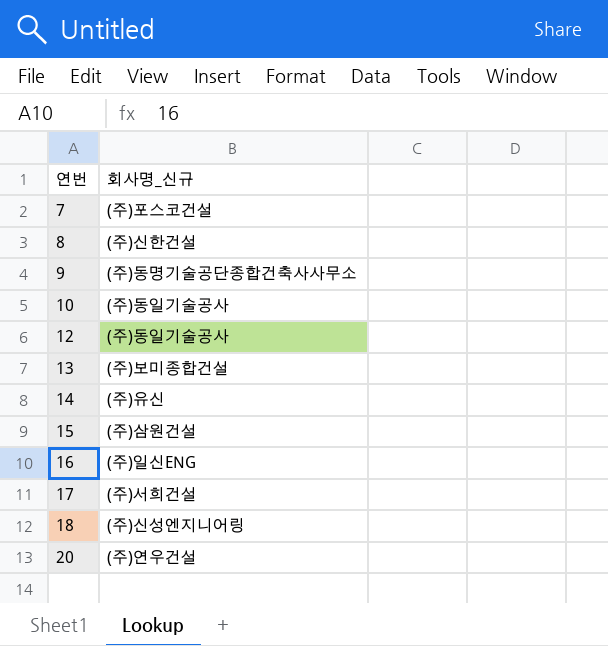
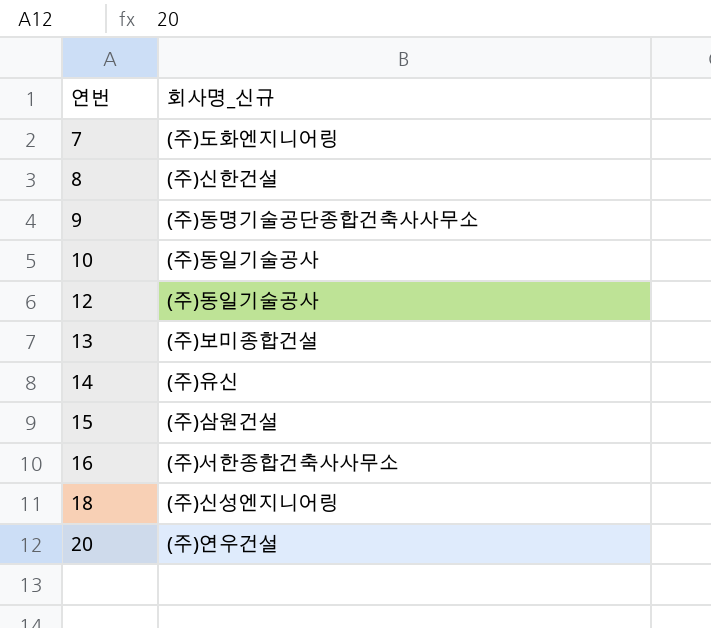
row 17: (주)서희건설 -> none
7 | 회사명_신규: (주)포스코건설 -> (주)도화엔지니어링
16 | 회사명_신규: (주)일신ENG -> (주)서한종합건축사사무소

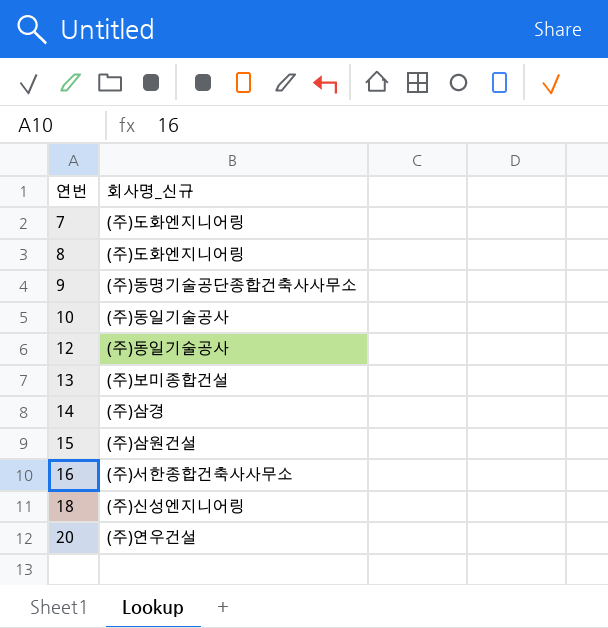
8 | 회사명_신규: (주)신한건설 -> (주)도화엔지니어링
14 | 회사명_신규: (주)유신 -> (주)삼경

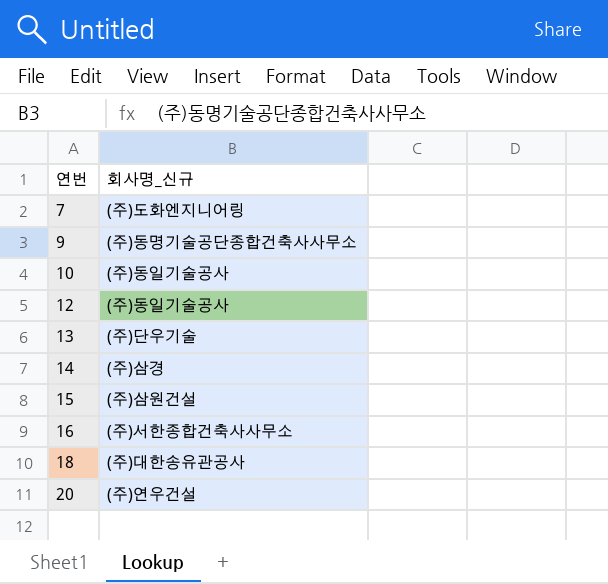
row 8: (주)도화엔지니어링 -> none
13 | 회사명_신규: (주)보미종합건설 -> (주)단우기술
18 | 회사명_신규: (주)신성엔지니어링 -> (주)대한송유관공사

